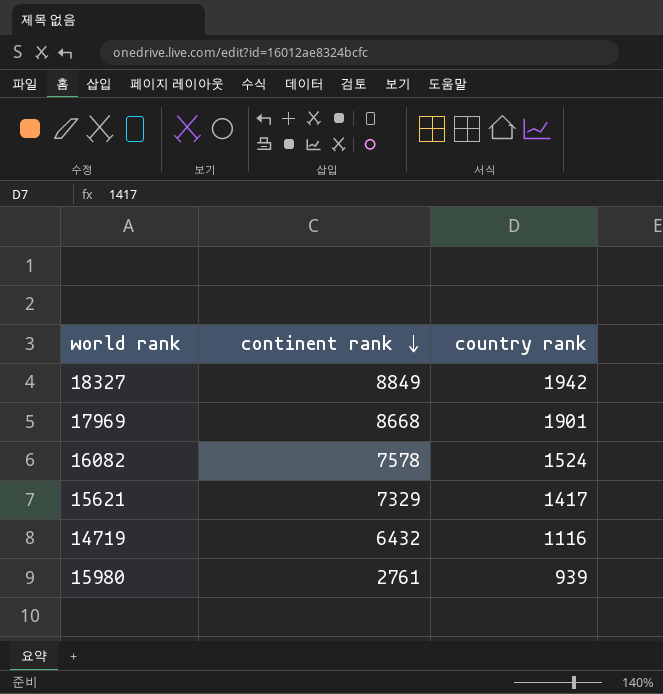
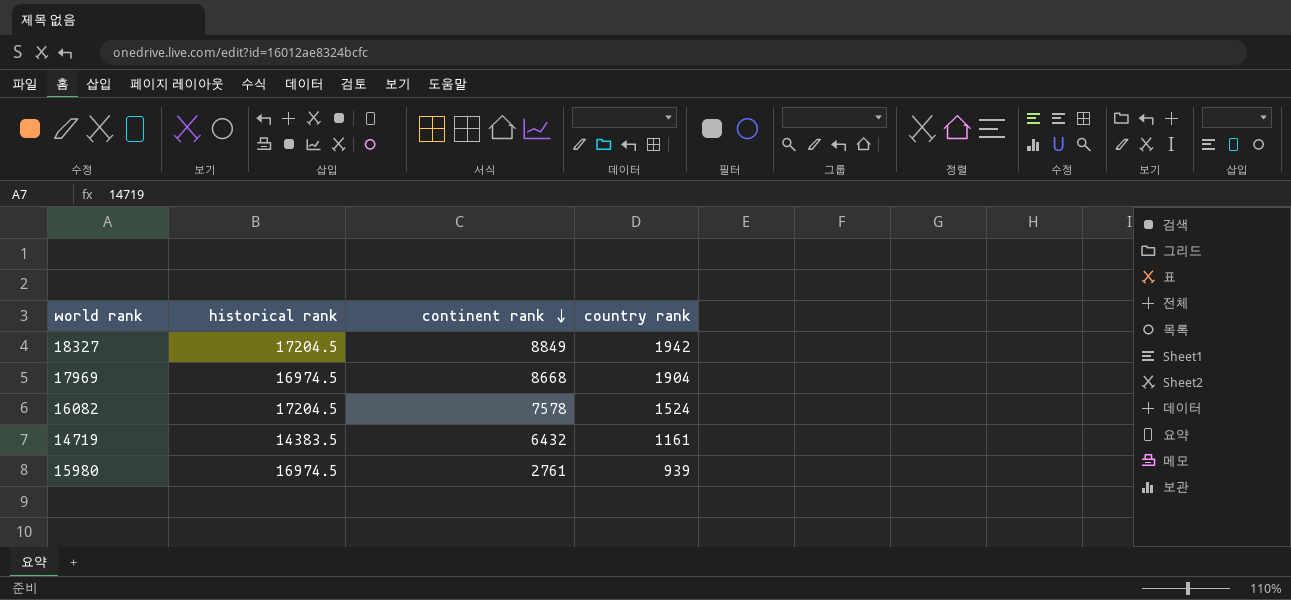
column historical rank | position: none -> 2
row 15621: 7329 | 1417 -> none
17969 | country rank: 1901 -> 1904
14719 | country rank: 1116 -> 1161

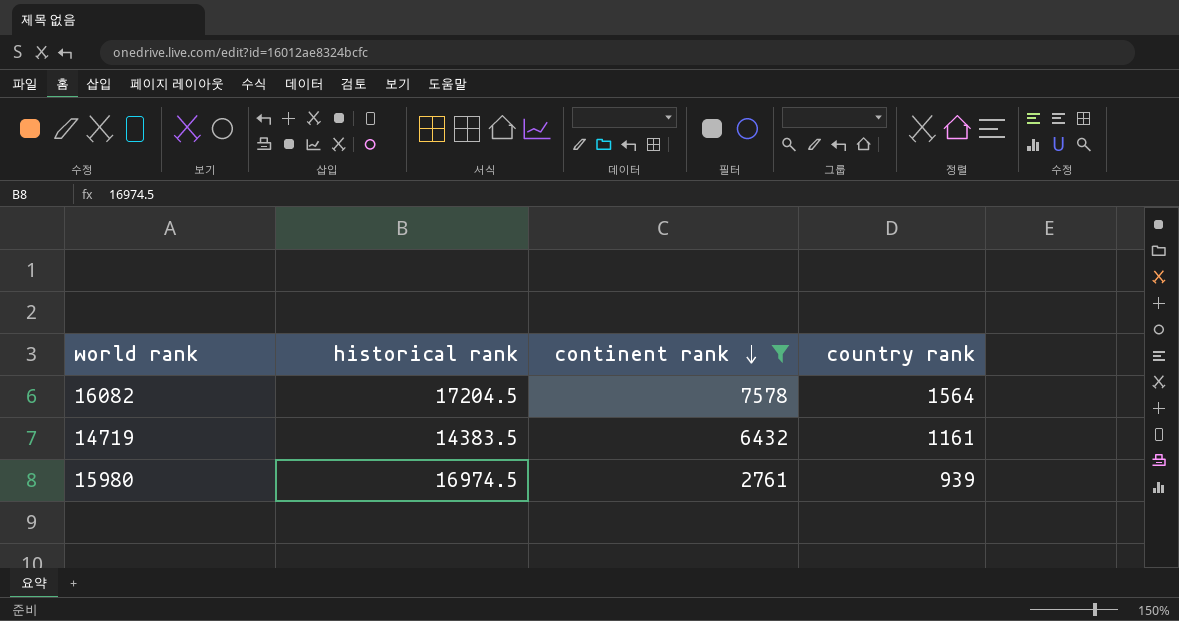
filter: none -> continent rank <= 7578
16082 | country rank: 1524 -> 1564

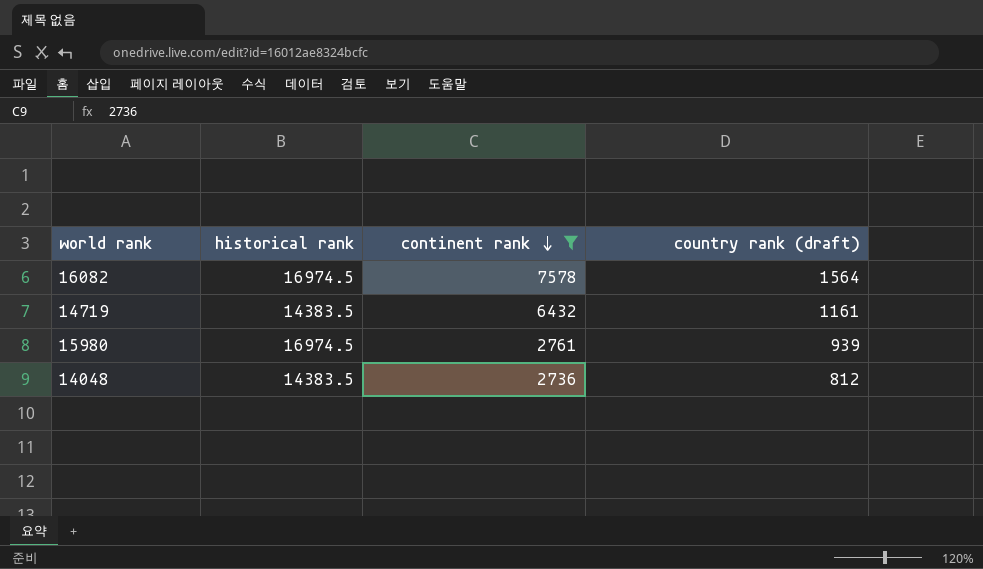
column name: country rank -> country rank (draft)
16082 | historical rank: 17204.5 -> 16974.5
row 14048: none -> 14383.5 | 2736 | 812

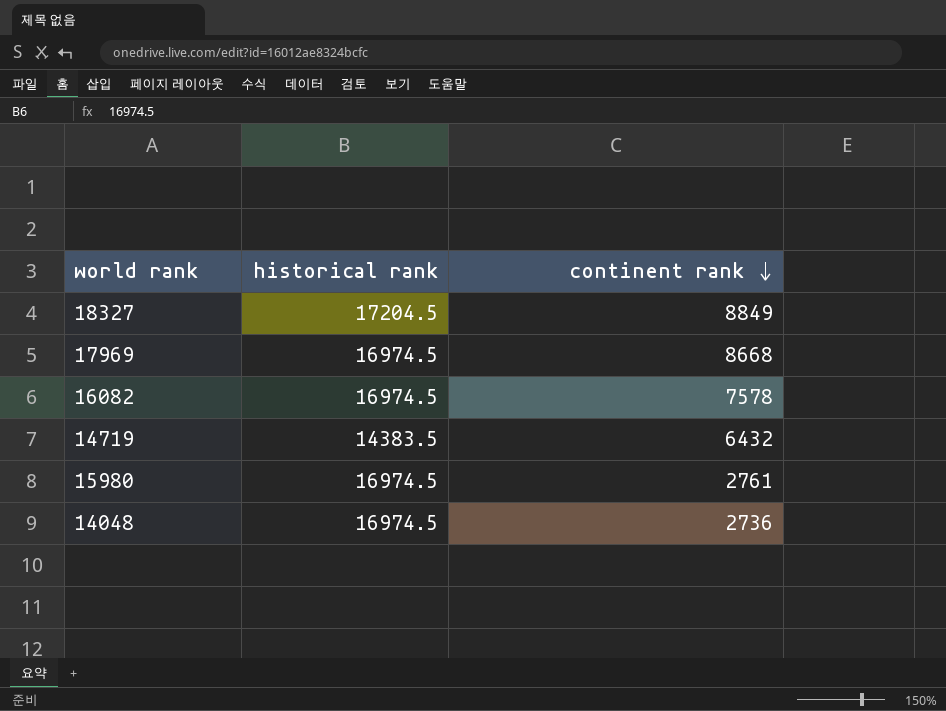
filter: continent rank <= 7578 -> none
column country rank (draft) | position: 4 -> none
14048 | historical rank: 14383.5 -> 16974.5

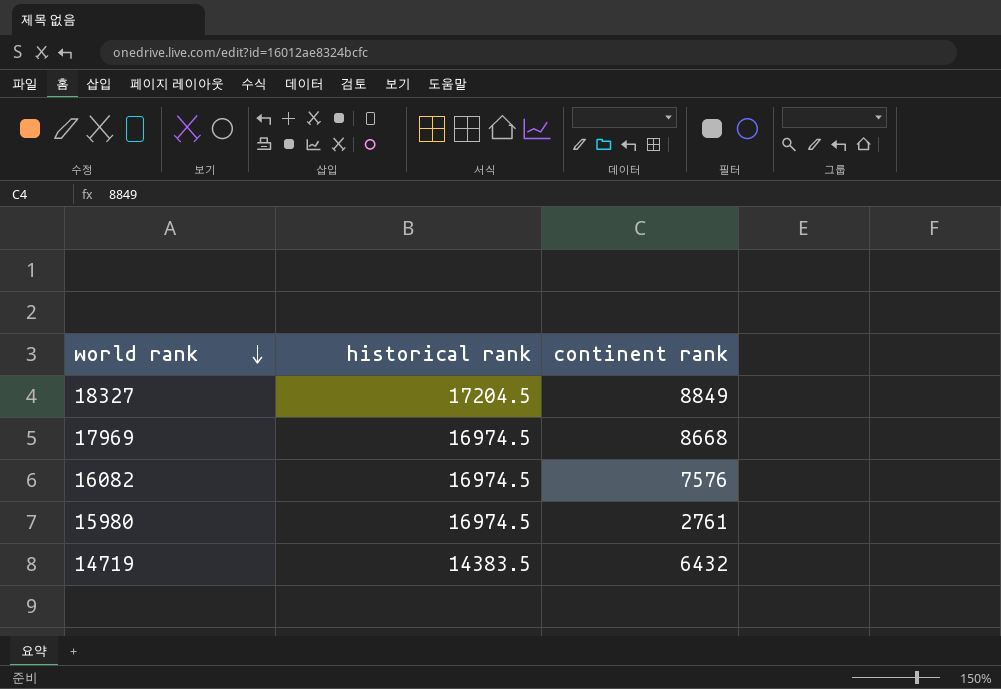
row order: continent rank descending -> world rank descending
row 14048: 16974.5 | 2736 -> none
16082 | continent rank: 7578 -> 7576

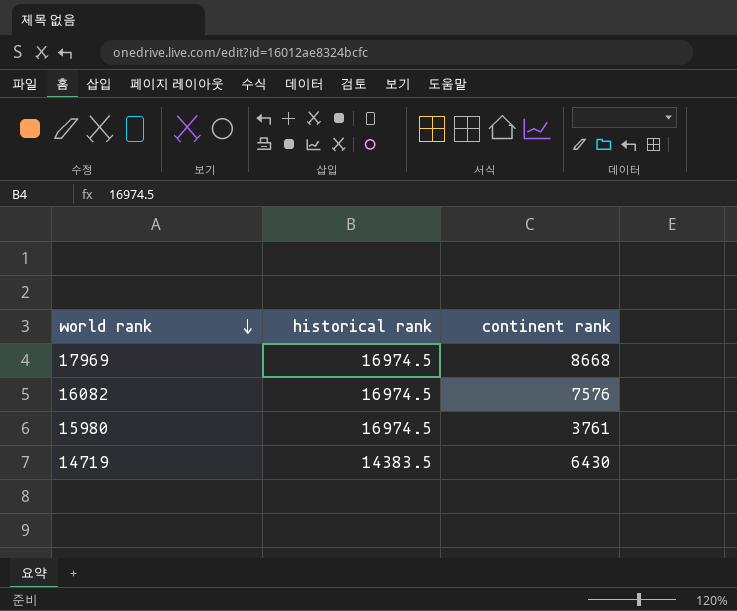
row 18327: 17204.5 | 8849 -> none
15980 | continent rank: 2761 -> 3761
14719 | continent rank: 6432 -> 6430

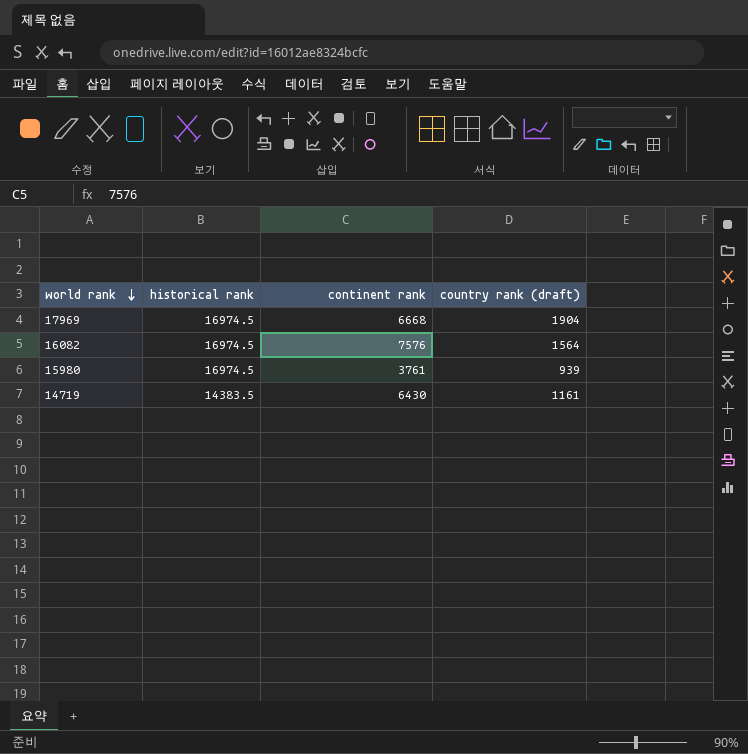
column country rank (draft) | position: none -> 4
17969 | continent rank: 8668 -> 6668

